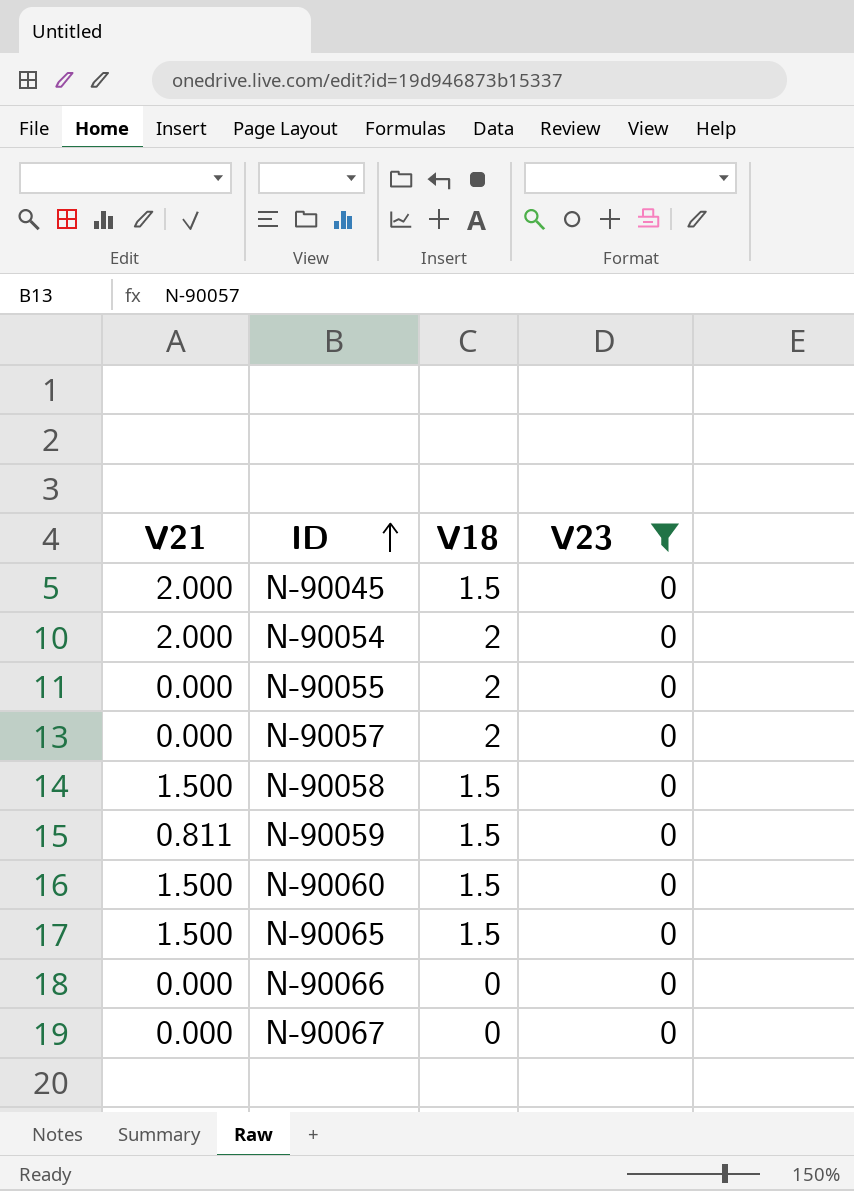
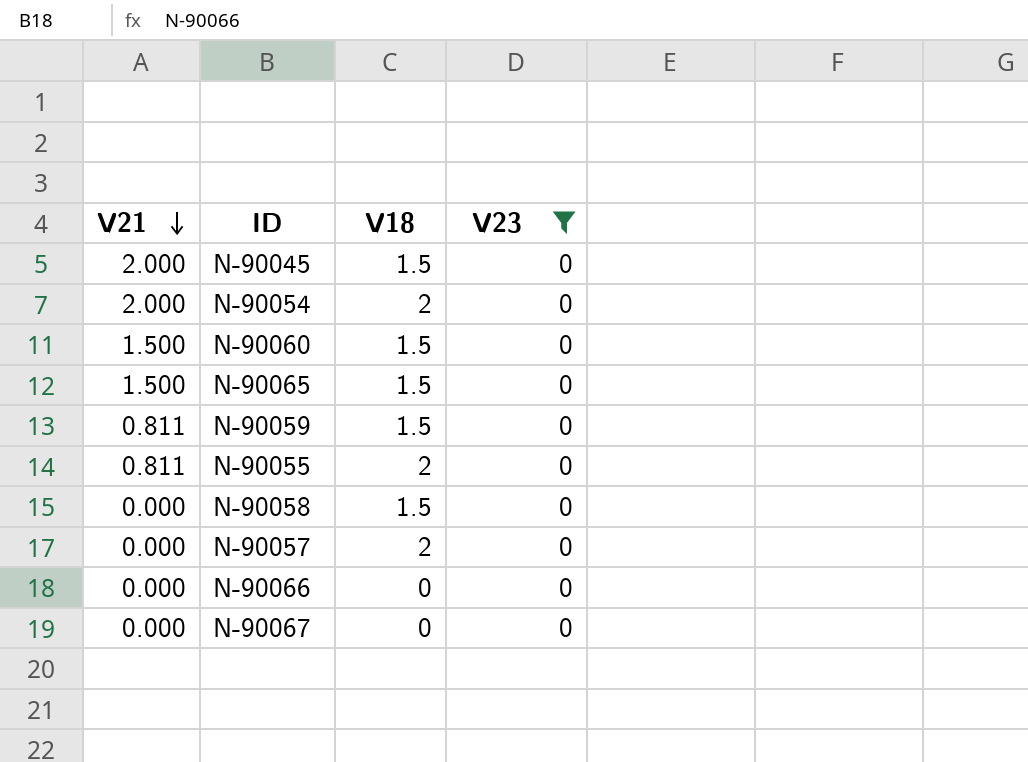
row order: ID ascending -> V21 descending
N-90055 | V21: 0.000 -> 0.811
N-90058 | V21: 1.500 -> 0.000

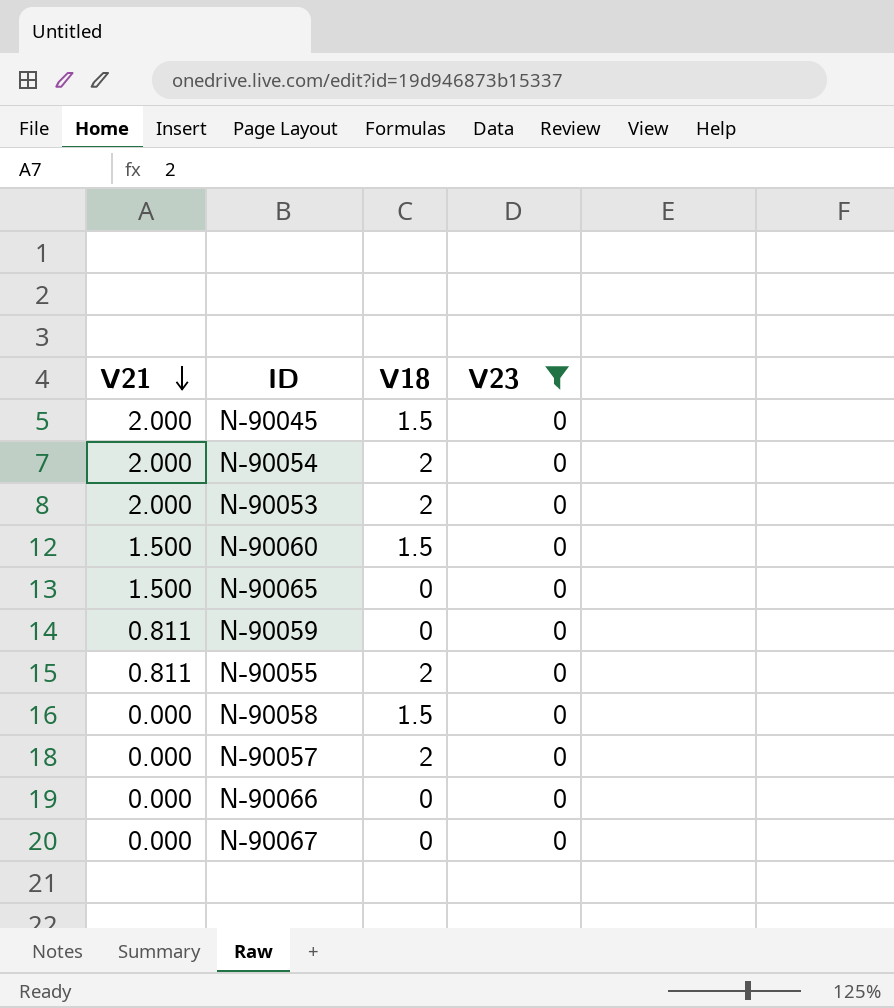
row N-90053: none -> 2.000 | 2 | 0
N-90065 | V18: 1.5 -> 0
N-90059 | V18: 1.5 -> 0

